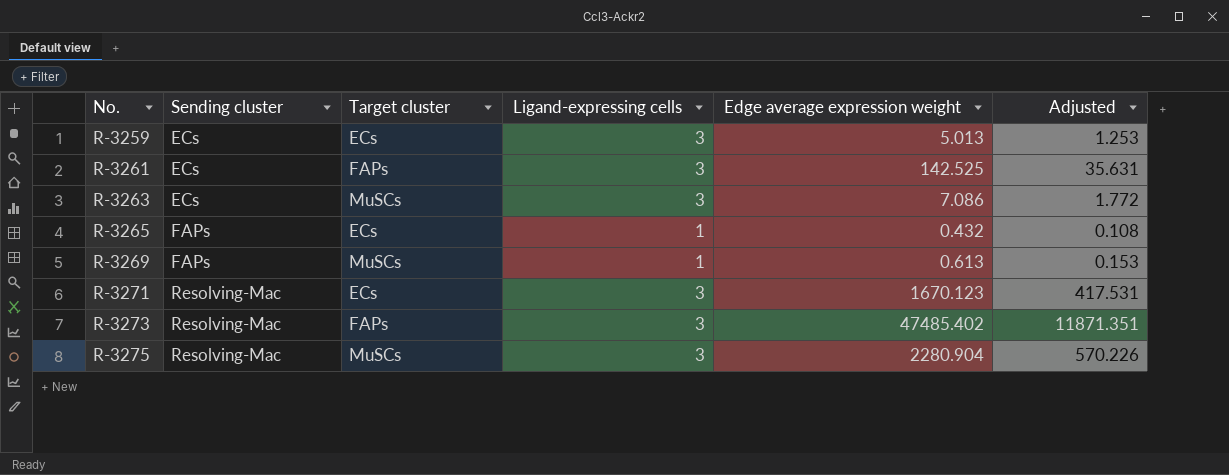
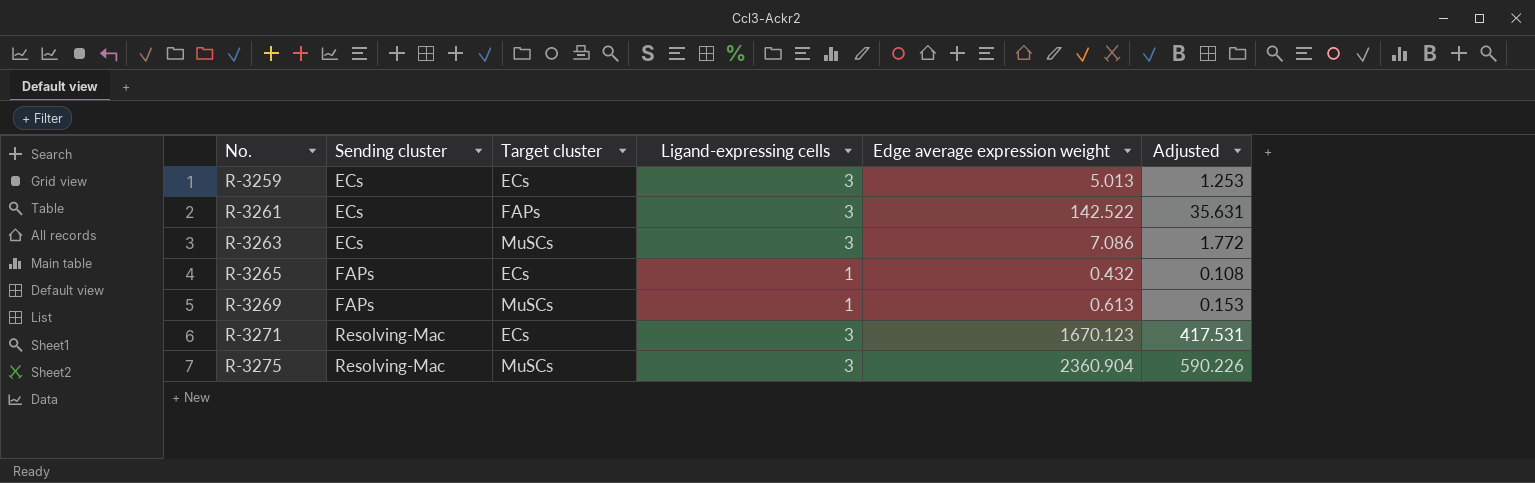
row R-3273: Resolving-Mac | FAPs | 3 | 47485.402 | 11871.351 -> none
R-3261 | Edge average expression weight: 142.525 -> 142.522
R-3275 | Edge average expression weight: 2280.904 -> 2360.904
R-3275 | Adjusted: 570.226 -> 590.226

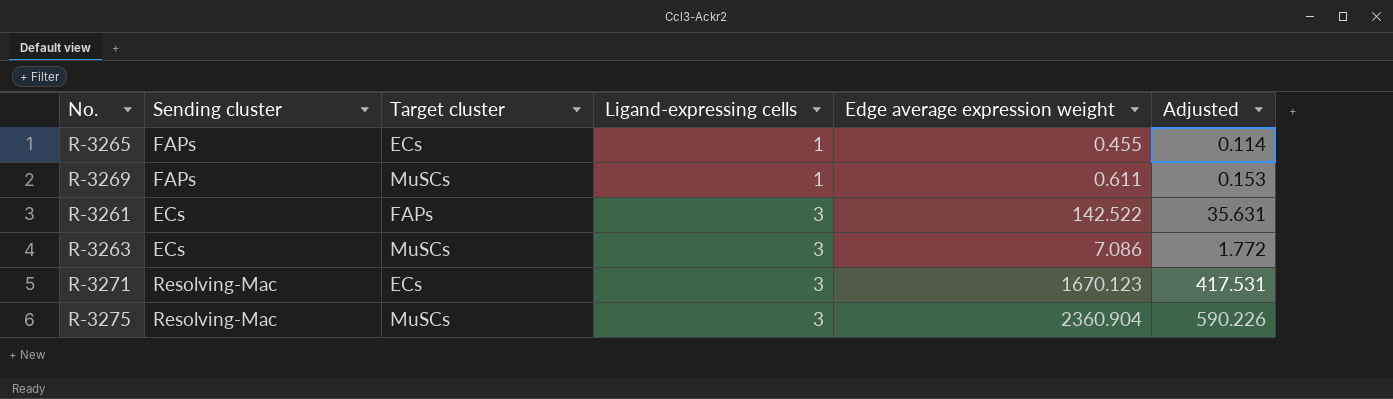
row order: No. ascending -> Ligand-expressing cells ascending
row R-3259: ECs | ECs | 3 | 5.013 | 1.253 -> none
R-3265 | Edge average expression weight: 0.432 -> 0.455
R-3265 | Adjusted: 0.108 -> 0.114
R-3269 | Edge average expression weight: 0.613 -> 0.611

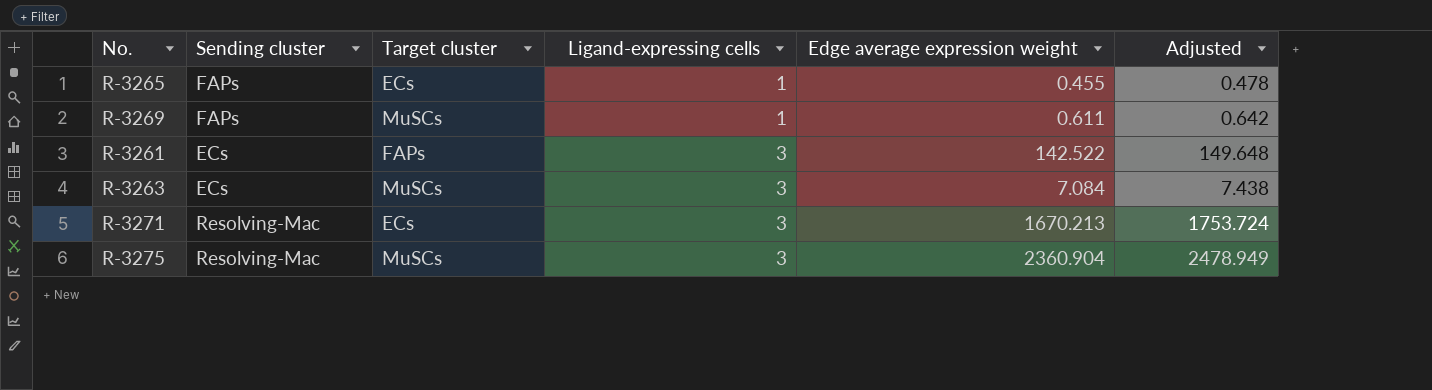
column Adjusted | formula: [Edge average expression weight] * 0.25 -> [Edge average expression weight] * 1.05
R-3263 | Edge average expression weight: 7.086 -> 7.084
R-3271 | Edge average expression weight: 1670.123 -> 1670.213

